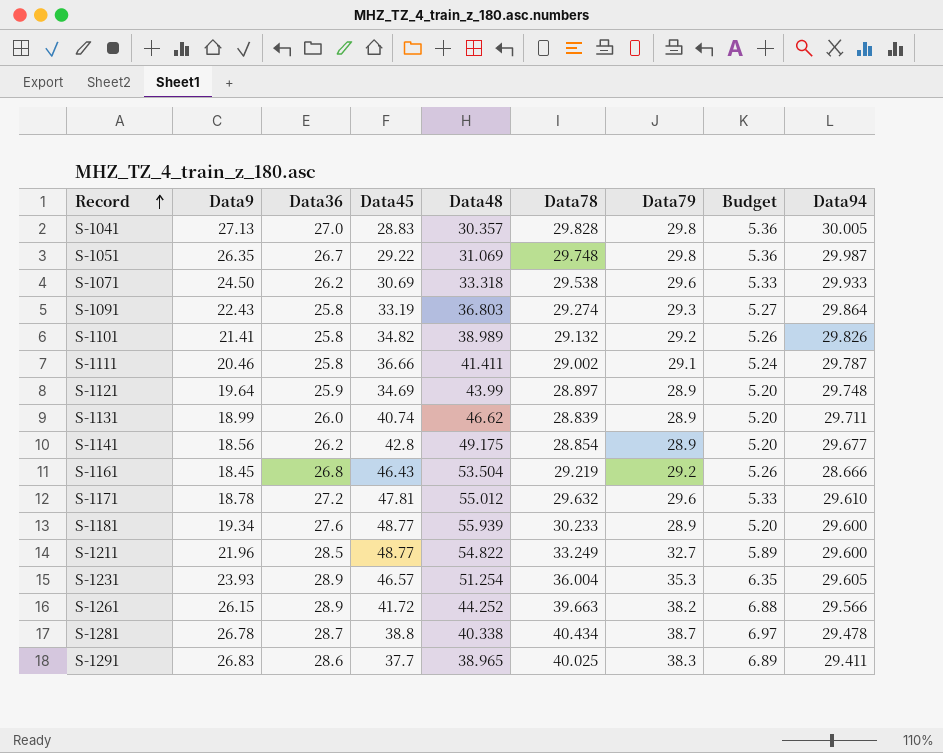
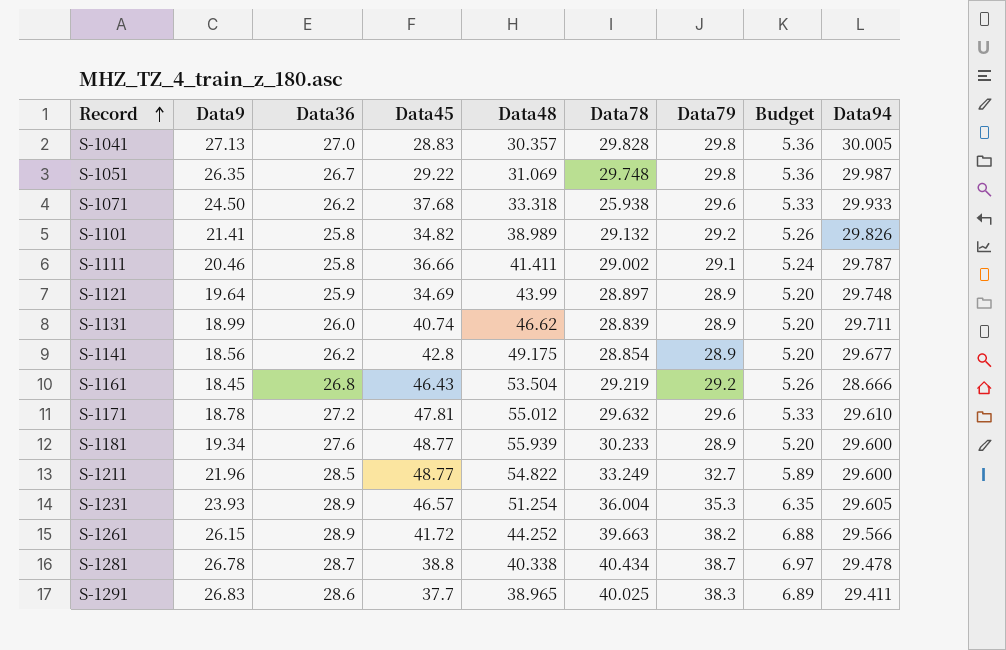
row S-1091: 22.43 | 25.8 | 33.19 | 36.803 | 29.274 | 29.3 | 5.27 | 29.864 -> none
S-1071 | Data45: 30.69 -> 37.68
S-1071 | Data78: 29.538 -> 25.938

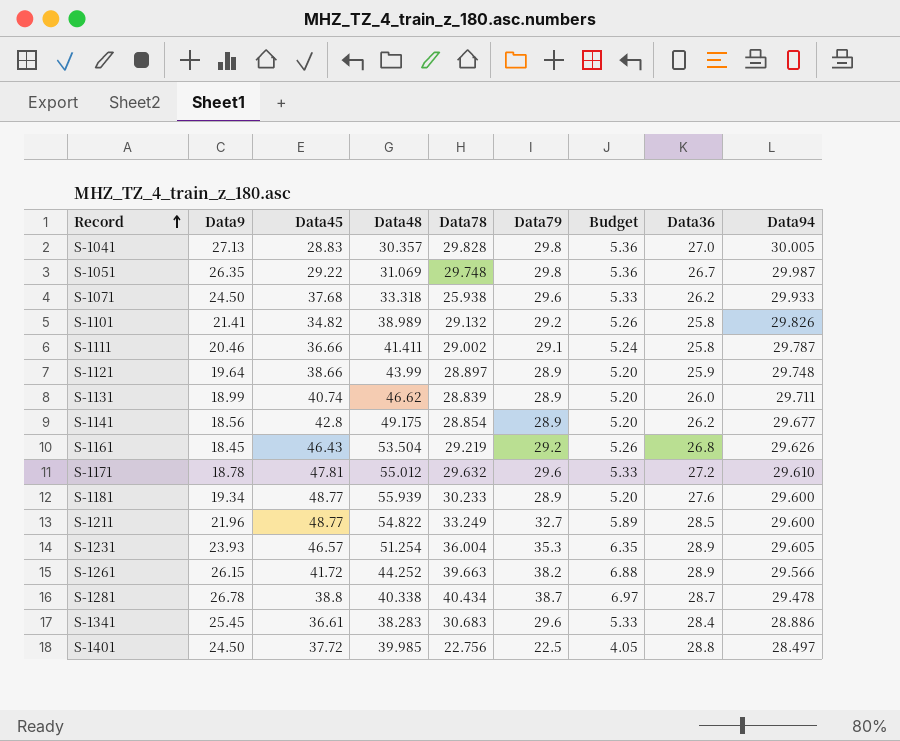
column Data36 | position: 3 -> 8
row S-1291: 26.83 | 28.6 | 37.7 | 38.965 | 40.025 | 38.3 | 6.89 | 29.411 -> none
S-1121 | Data45: 34.69 -> 38.66
S-1161 | Data94: 28.666 -> 29.626
row S-1341: none -> 25.45 | 36.61 | 38.283 | 30.683 | 29.6 | 5.33 | 28.4 | 28.886
row S-1401: none -> 24.50 | 37.72 | 39.985 | 22.756 | 22.5 | 4.05 | 28.8 | 28.497

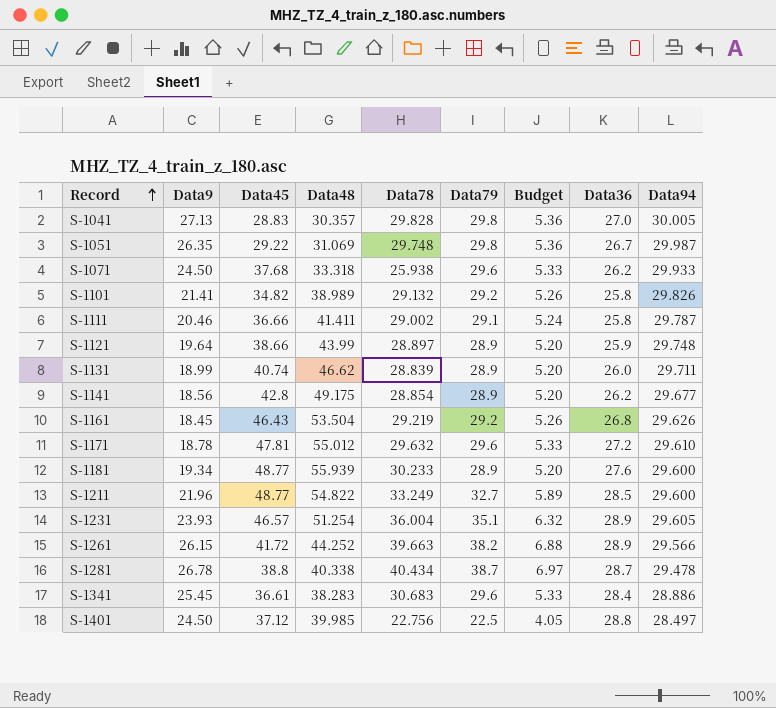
S-1231 | Data79: 35.3 -> 35.1
S-1231 | Budget: 6.35 -> 6.32
S-1401 | Data45: 37.72 -> 37.12

